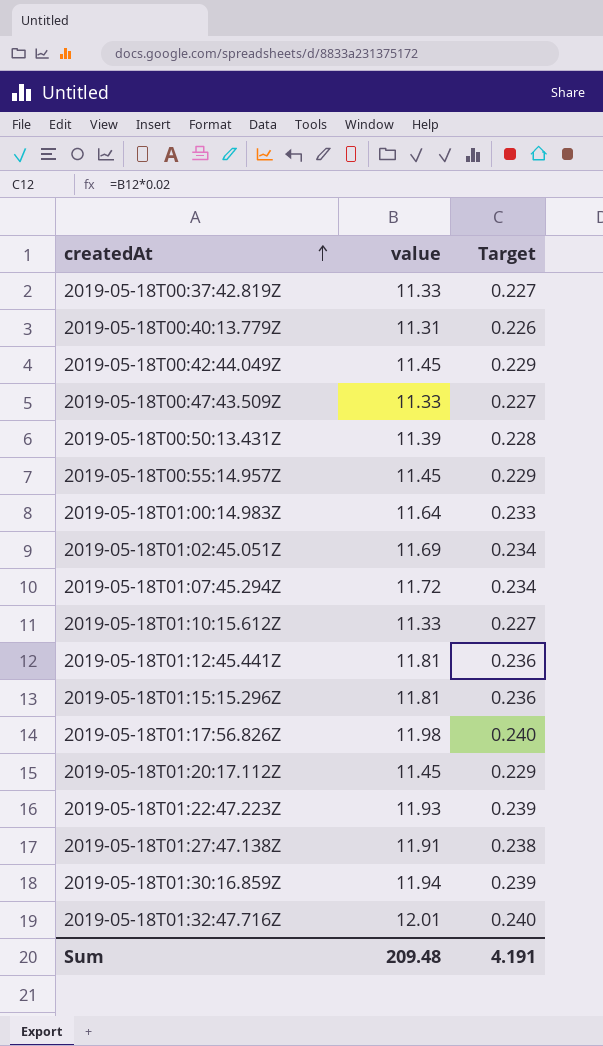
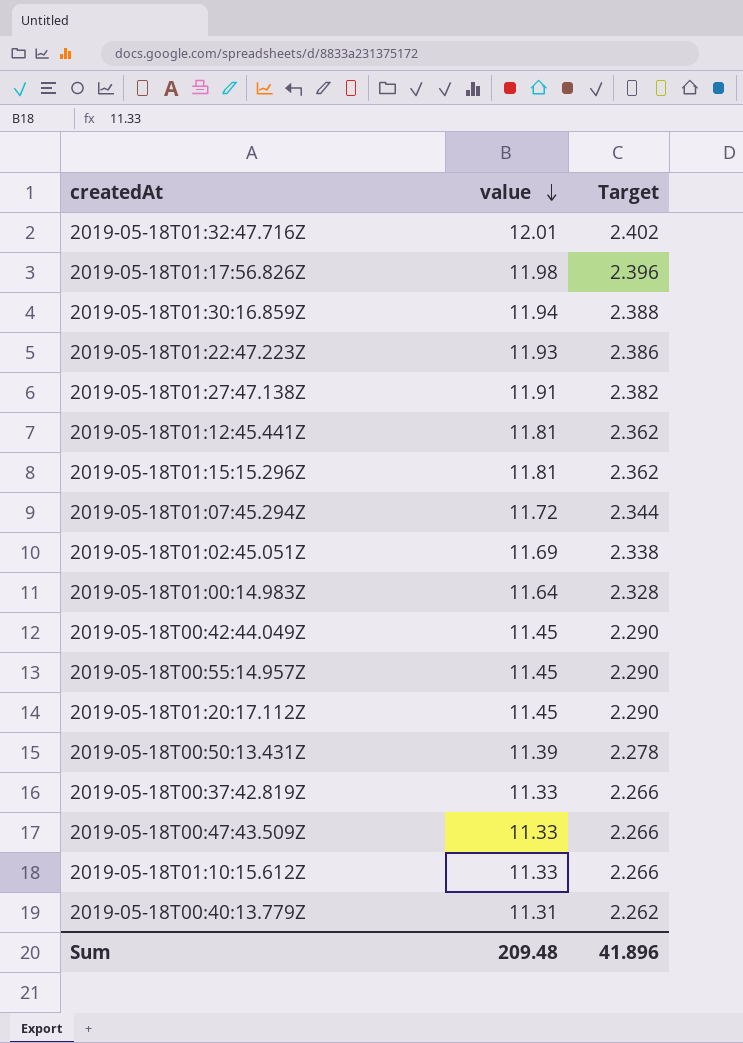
row order: createdAt ascending -> value descending
column Target | formula: [value] * 0.02 -> [value] * 0.2
Sum | Target: 4.191 -> 41.896

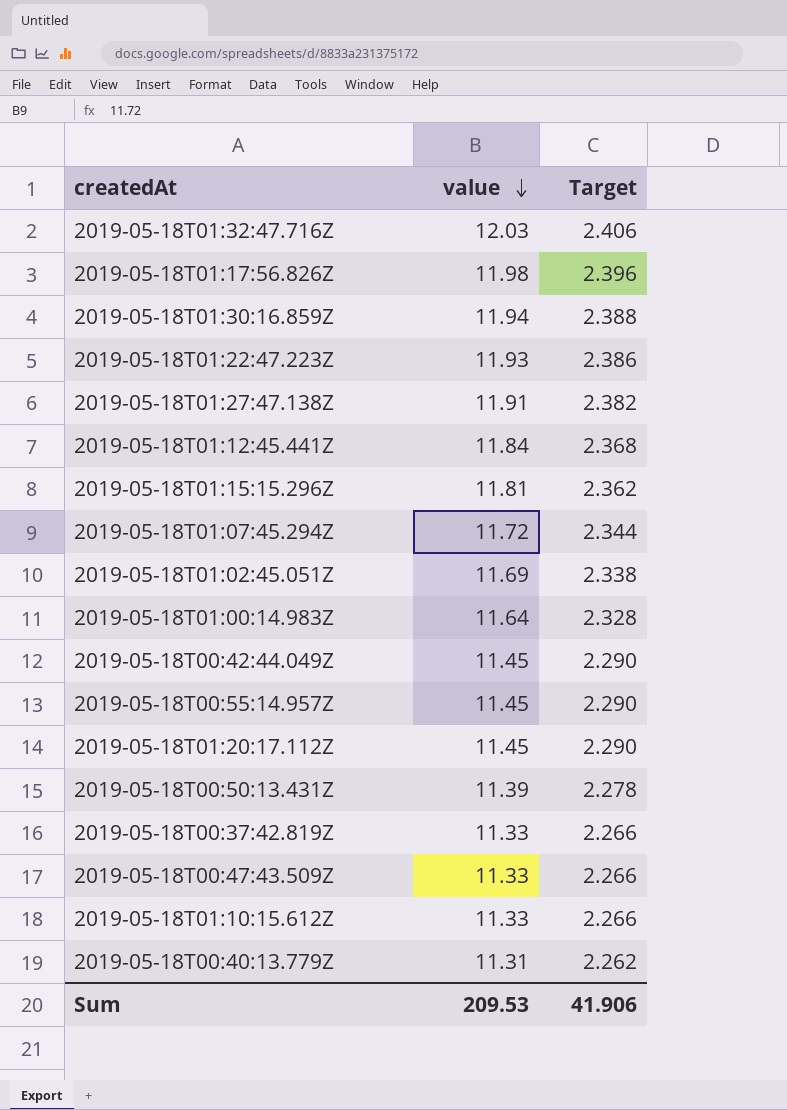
2019-05-18T01:32:47.716Z | value: 12.01 -> 12.03
2019-05-18T01:32:47.716Z | Target: 2.402 -> 2.406
2019-05-18T01:12:45.441Z | value: 11.81 -> 11.84
2019-05-18T01:12:45.441Z | Target: 2.362 -> 2.368
Sum | value: 209.48 -> 209.53
Sum | Target: 41.896 -> 41.906

